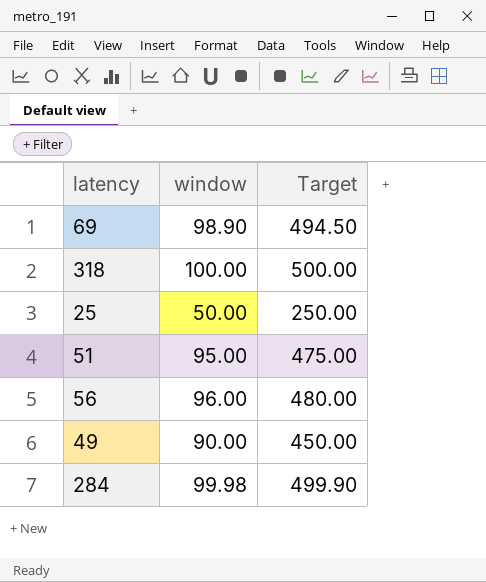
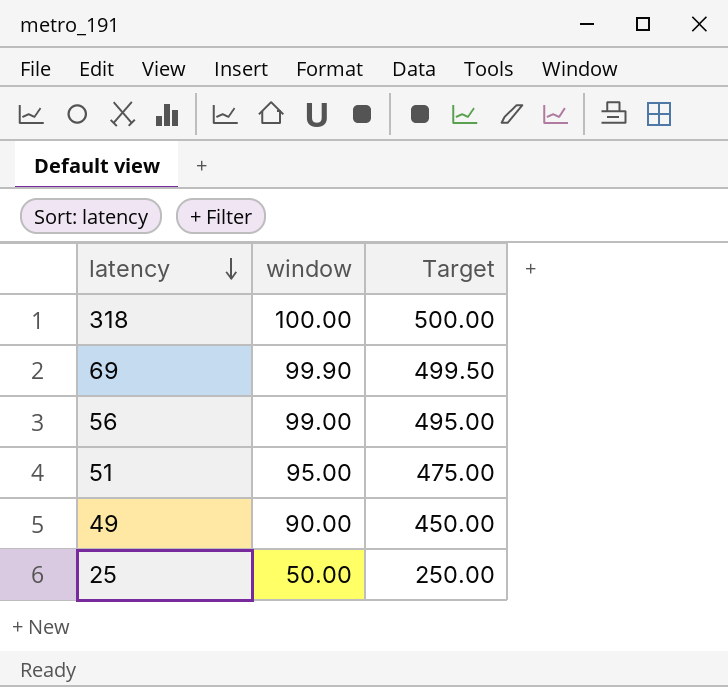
row order: none -> latency descending
row 284: 99.98 | 499.90 -> none
69 | window: 98.90 -> 99.90
69 | Target: 494.50 -> 499.50
56 | window: 96.00 -> 99.00
56 | Target: 480.00 -> 495.00

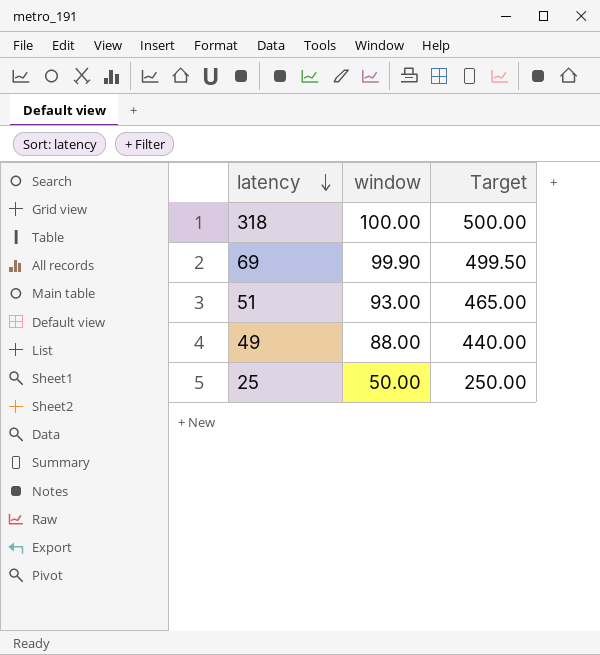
row 56: 99.00 | 495.00 -> none
51 | window: 95.00 -> 93.00
51 | Target: 475.00 -> 465.00
49 | window: 90.00 -> 88.00
49 | Target: 450.00 -> 440.00

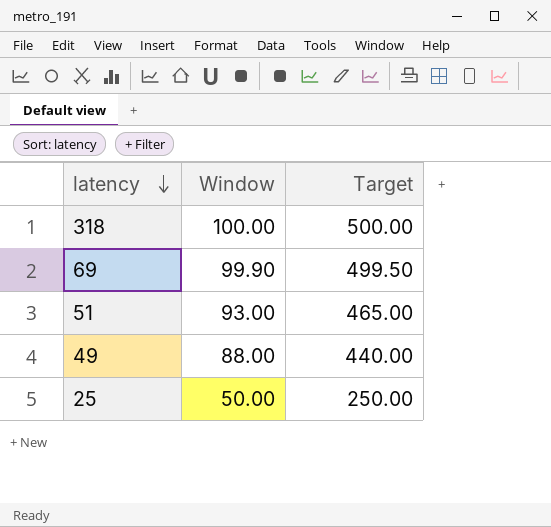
column name: window -> Window

